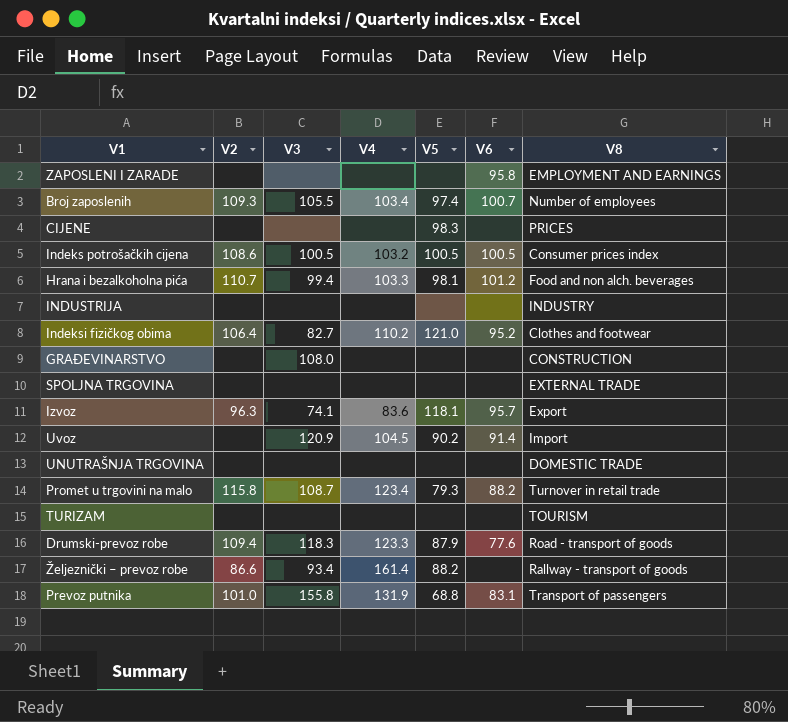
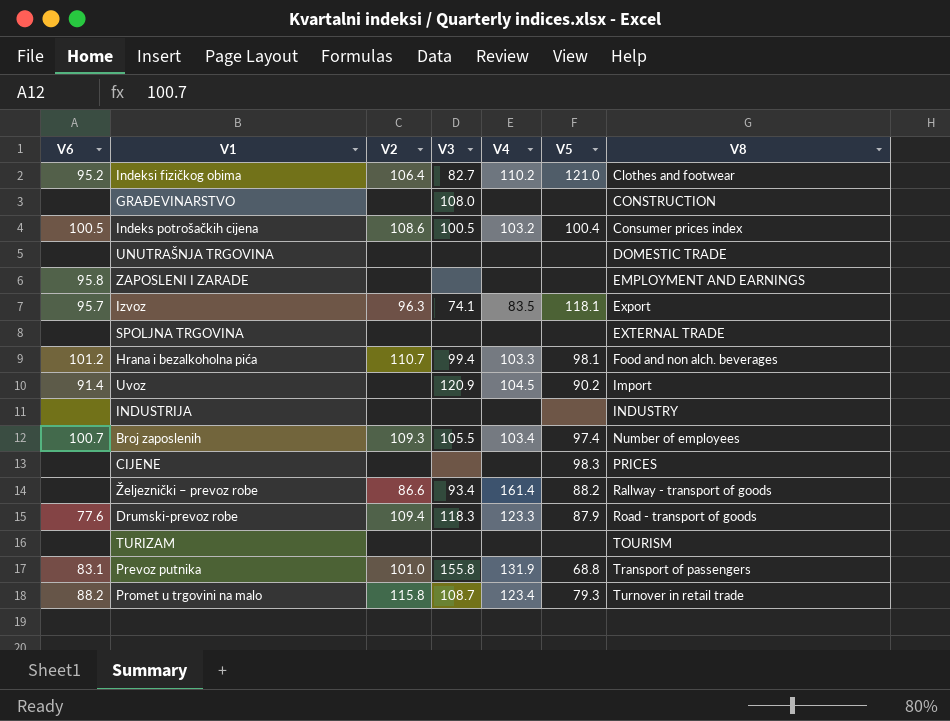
row order: none -> V8 ascending
column V6 | position: 6 -> 1
Indeks potrošačkih cijena | V5: 100.5 -> 100.4
Izvoz | V4: 83.6 -> 83.5

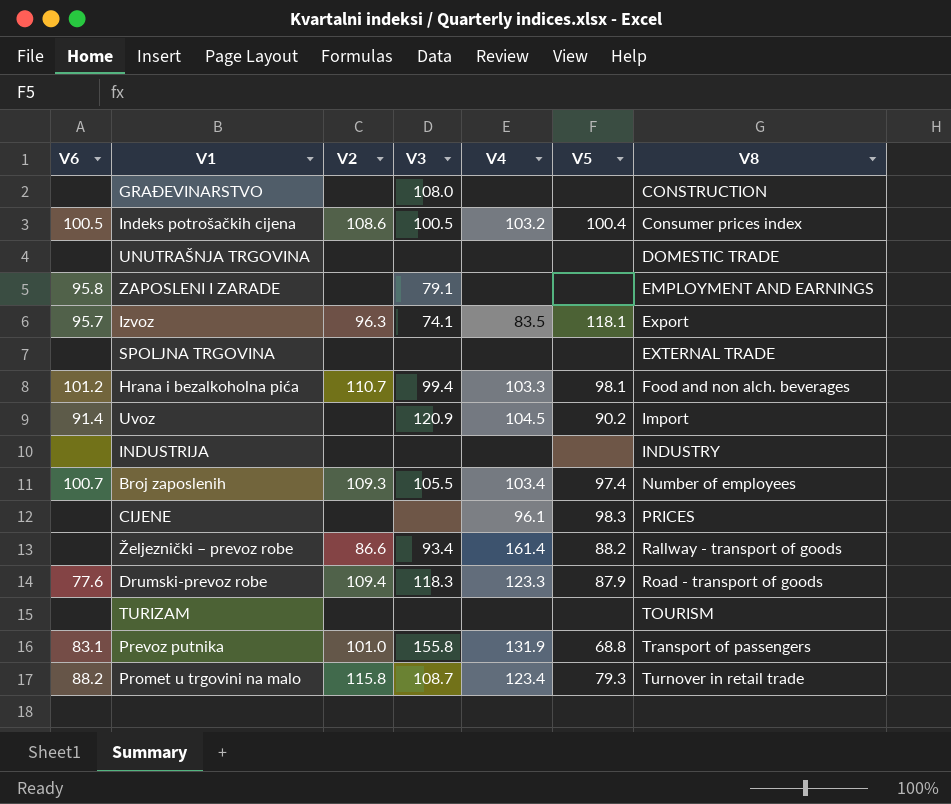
row Indeksi fizičkog obima: 95.2 | 106.4 | 82.7 | 110.2 | 121.0 | Clothes and footwear -> none
ZAPOSLENI I ZARADE | V3: none -> 79.1
CIJENE | V4: none -> 96.1

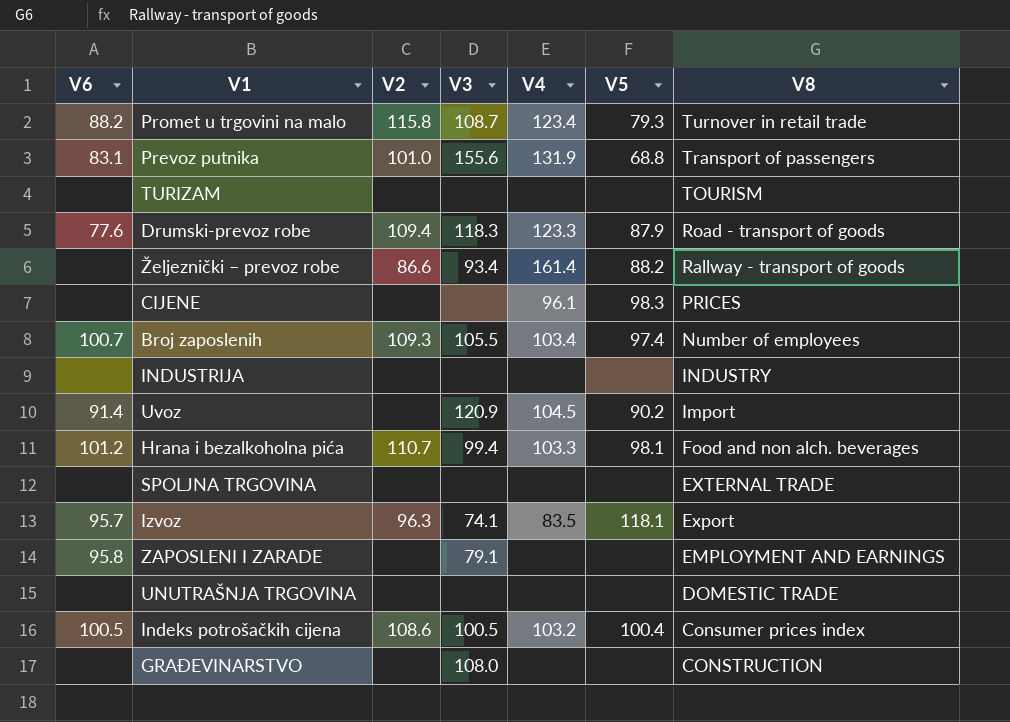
row order: V8 ascending -> V8 descending
Prevoz putnika | V3: 155.8 -> 155.6

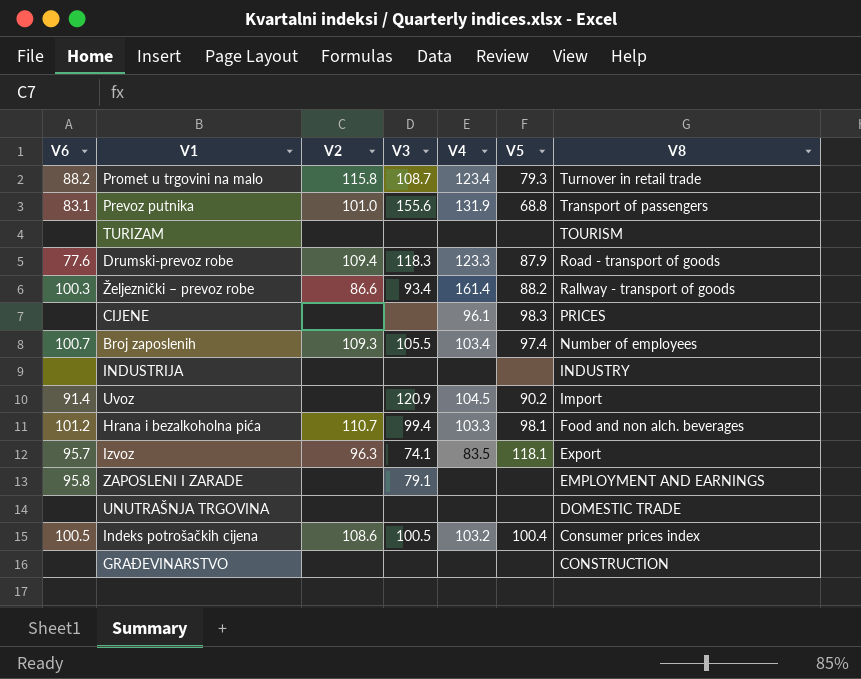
row SPOLJNA TRGOVINA: none | none | none | none | none | EXTERNAL TRADE -> none
Željeznički – prevoz robe | V6: none -> 100.3
GRAĐEVINARSTVO | V3: 108.0 -> none

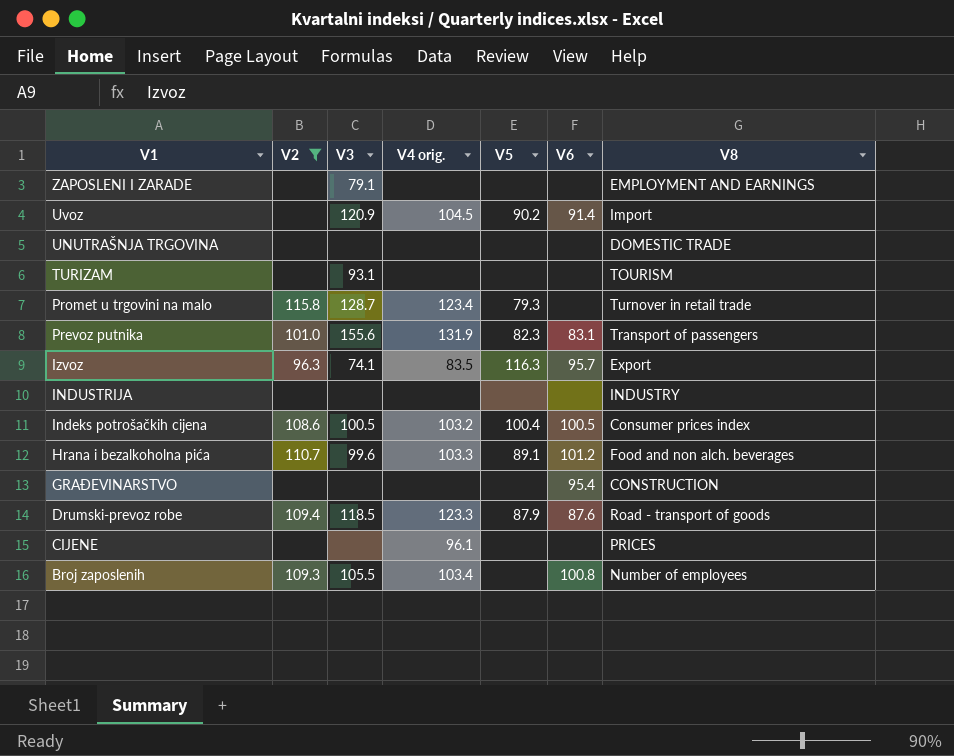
filter: none -> V2 != 86.6
row order: V8 descending -> V1 descending
column name: V4 -> V4 orig.
column V6 | position: 1 -> 6
ZAPOSLENI I ZARADE | V6: 95.8 -> none
TURIZAM | V3: none -> 93.1
Promet u trgovini na malo | V3: 108.7 -> 128.7
Promet u trgovini na malo | V6: 88.2 -> none
Prevoz putnika | V5: 68.8 -> 82.3
Izvoz | V5: 118.1 -> 116.3
Hrana i bezalkoholna pića | V3: 99.4 -> 99.6
Hrana i bezalkoholna pića | V5: 98.1 -> 89.1
GRAĐEVINARSTVO | V6: none -> 95.4
Drumski-prevoz robe | V3: 118.3 -> 118.5
Drumski-prevoz robe | V6: 77.6 -> 87.6
CIJENE | V5: 98.3 -> none
Broj zaposlenih | V5: 97.4 -> none
Broj zaposlenih | V6: 100.7 -> 100.8

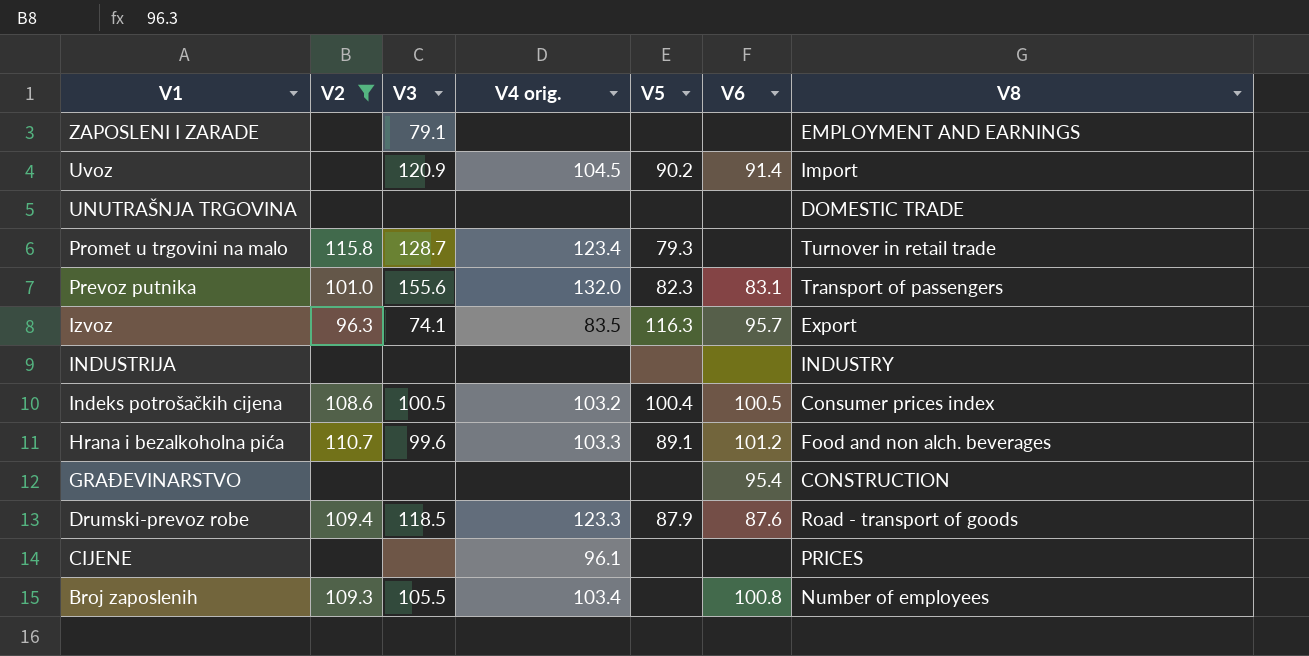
row TURIZAM: none | 93.1 | none | none | none | TOURISM -> none
Prevoz putnika | V4 orig.: 131.9 -> 132.0

